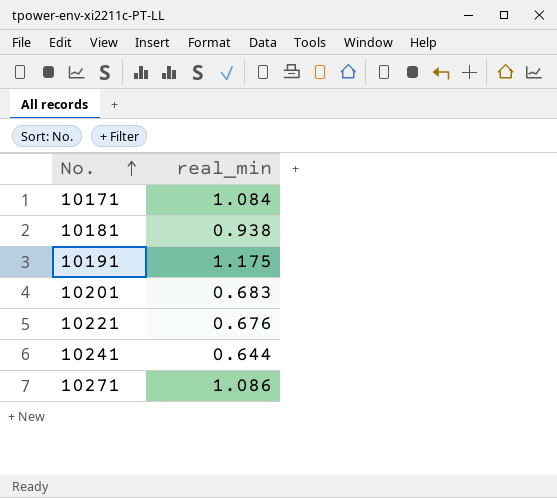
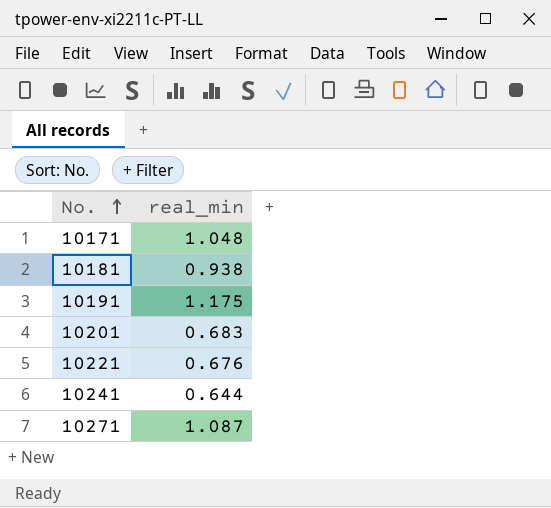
10171 | real_min: 1.084 -> 1.048
10271 | real_min: 1.086 -> 1.087

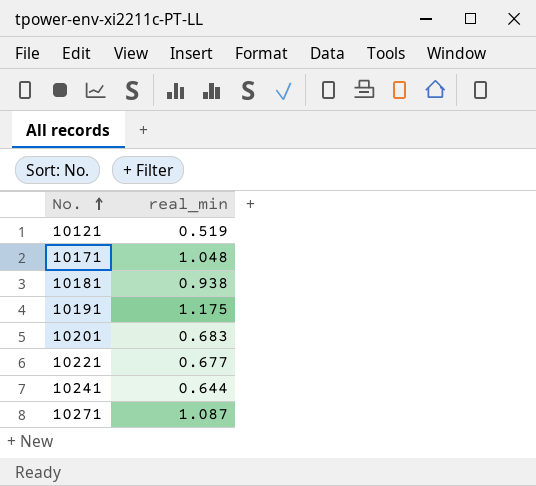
row 10121: none -> 0.519
10221 | real_min: 0.676 -> 0.677

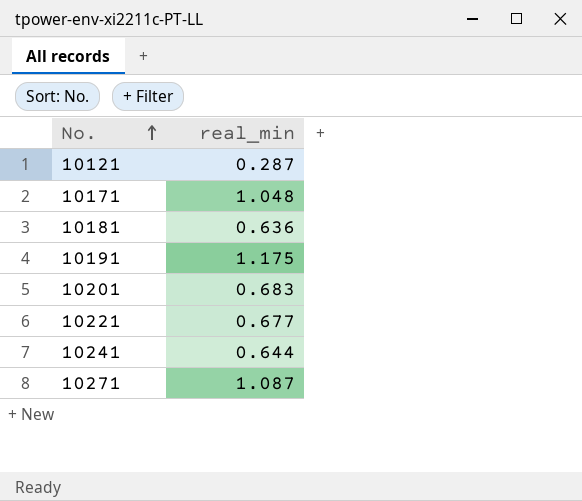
10121 | real_min: 0.519 -> 0.287
10181 | real_min: 0.938 -> 0.636

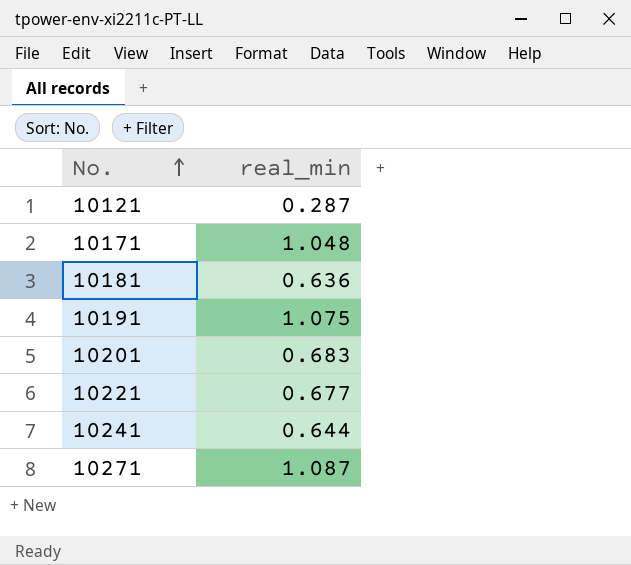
10191 | real_min: 1.175 -> 1.075

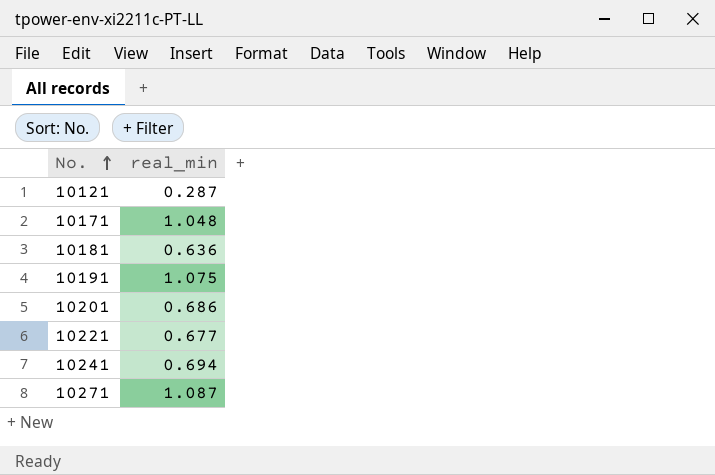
10201 | real_min: 0.683 -> 0.686
10241 | real_min: 0.644 -> 0.694

